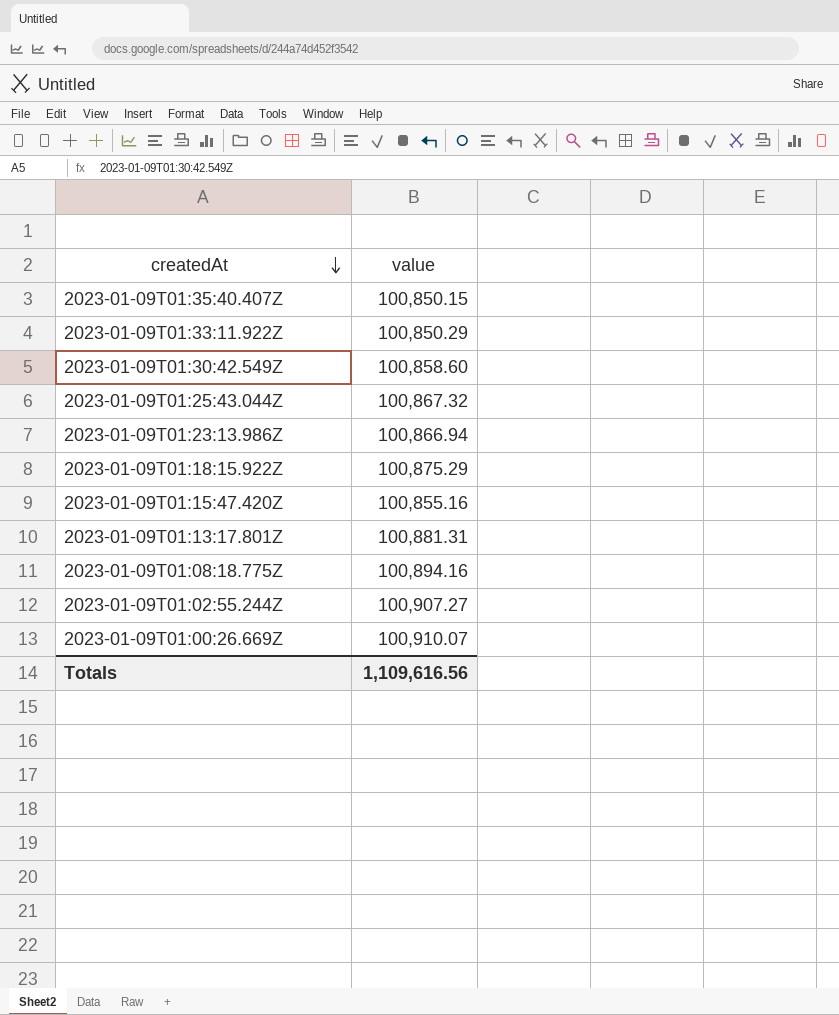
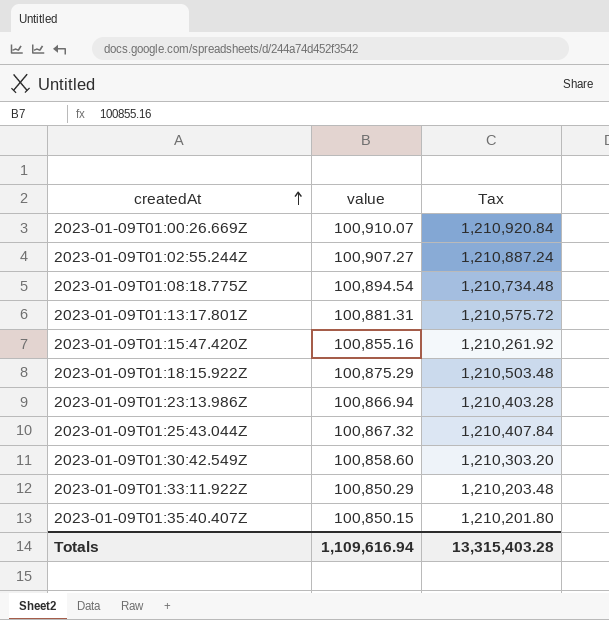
row order: createdAt descending -> createdAt ascending
column Tax | formula: none -> [value] * 12
2023-01-09T01:08:18.775Z | value: 100,894.16 -> 100,894.54
Totals | value: 1,109,616.56 -> 1,109,616.94

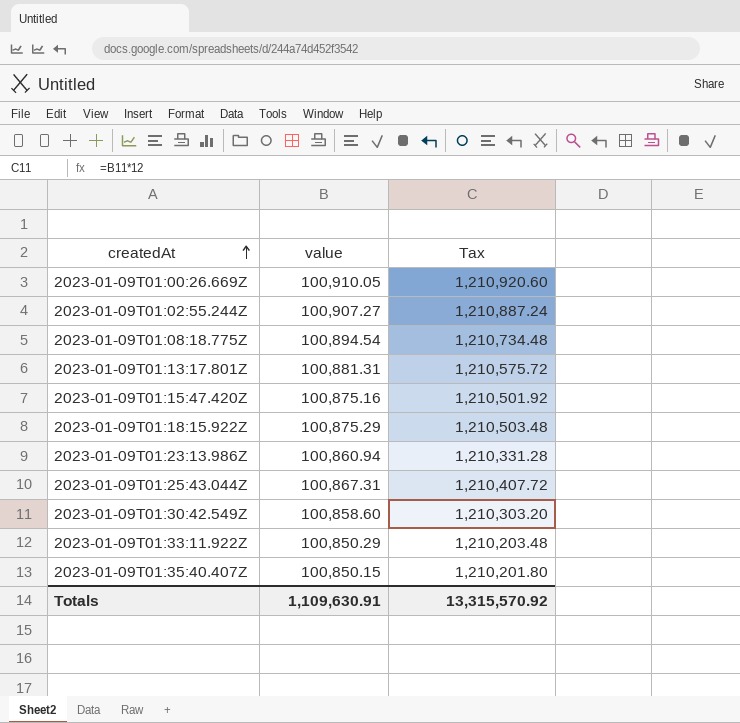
2023-01-09T01:00:26.669Z | value: 100,910.07 -> 100,910.05
2023-01-09T01:00:26.669Z | Tax: 1,210,920.84 -> 1,210,920.60
2023-01-09T01:15:47.420Z | value: 100,855.16 -> 100,875.16
2023-01-09T01:15:47.420Z | Tax: 1,210,261.92 -> 1,210,501.92
2023-01-09T01:23:13.986Z | value: 100,866.94 -> 100,860.94
2023-01-09T01:23:13.986Z | Tax: 1,210,403.28 -> 1,210,331.28
2023-01-09T01:25:43.044Z | value: 100,867.32 -> 100,867.31
2023-01-09T01:25:43.044Z | Tax: 1,210,407.84 -> 1,210,407.72
Totals | value: 1,109,616.94 -> 1,109,630.91
Totals | Tax: 13,315,403.28 -> 13,315,570.92

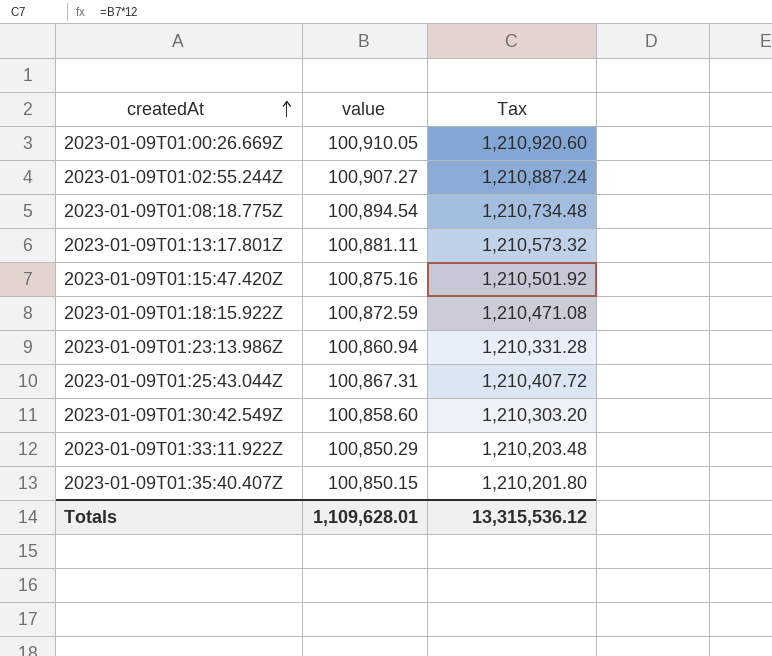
2023-01-09T01:13:17.801Z | value: 100,881.31 -> 100,881.11
2023-01-09T01:13:17.801Z | Tax: 1,210,575.72 -> 1,210,573.32
2023-01-09T01:18:15.922Z | value: 100,875.29 -> 100,872.59
2023-01-09T01:18:15.922Z | Tax: 1,210,503.48 -> 1,210,471.08
Totals | value: 1,109,630.91 -> 1,109,628.01
Totals | Tax: 13,315,570.92 -> 13,315,536.12

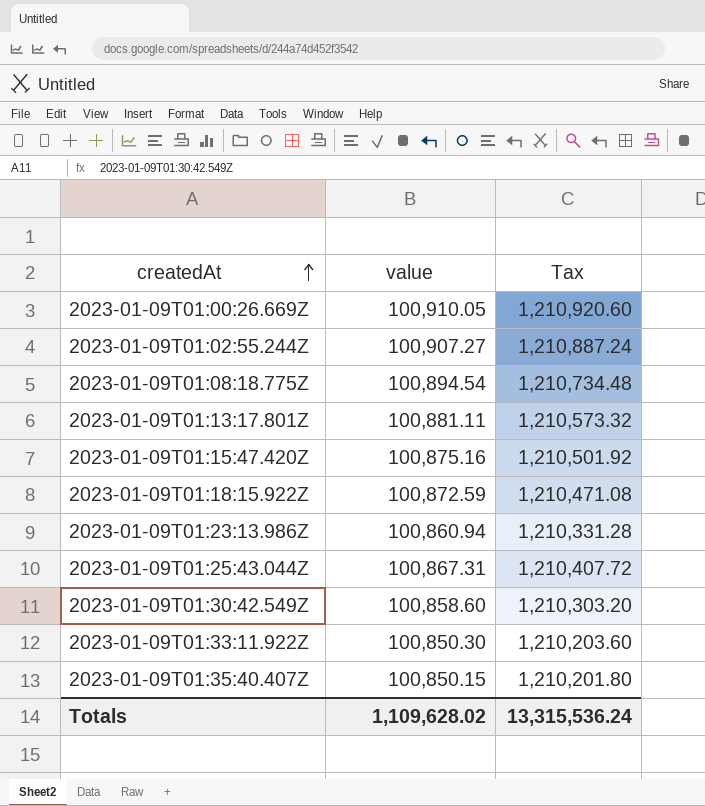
2023-01-09T01:33:11.922Z | value: 100,850.29 -> 100,850.30
2023-01-09T01:33:11.922Z | Tax: 1,210,203.48 -> 1,210,203.60
Totals | value: 1,109,628.01 -> 1,109,628.02
Totals | Tax: 13,315,536.12 -> 13,315,536.24

